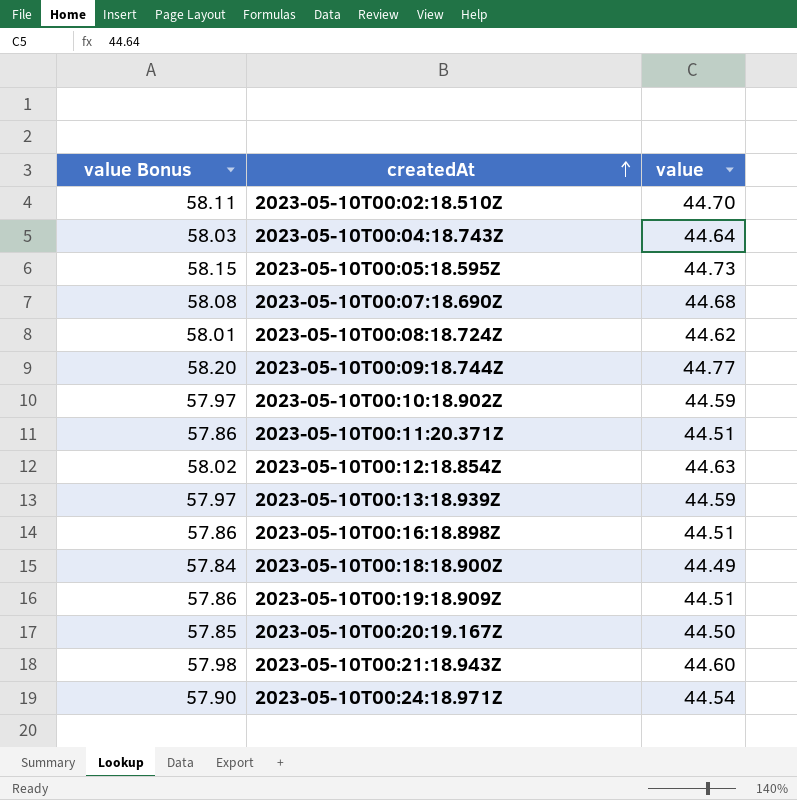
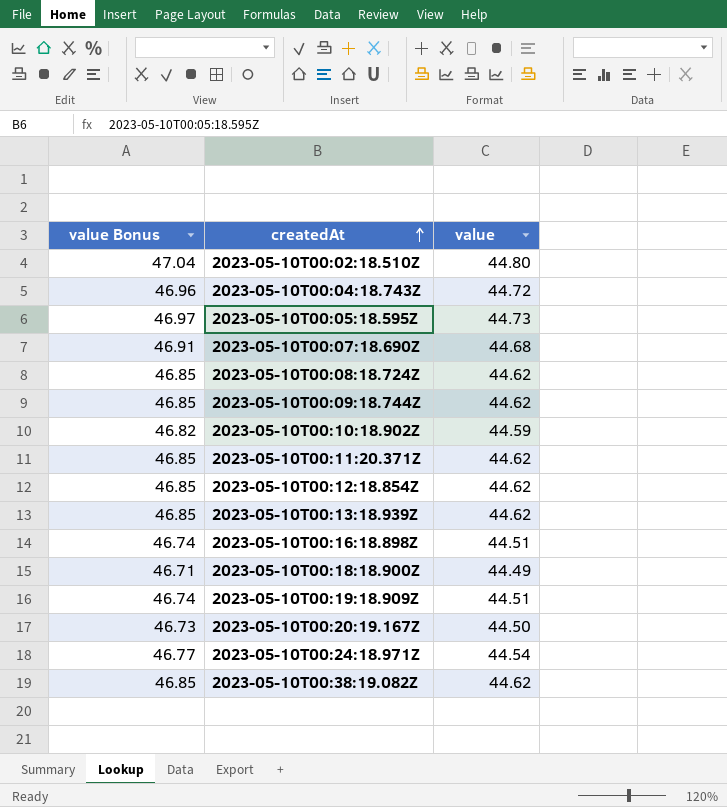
column value Bonus | formula: [value] * 1.3 -> [value] * 1.05
row 2023-05-10T00:21:18.943Z: 57.98 | 44.60 -> none
2023-05-10T00:02:18.510Z | value: 44.70 -> 44.80
2023-05-10T00:04:18.743Z | value: 44.64 -> 44.72
2023-05-10T00:09:18.744Z | value: 44.77 -> 44.62
2023-05-10T00:11:20.371Z | value: 44.51 -> 44.62
2023-05-10T00:12:18.854Z | value: 44.63 -> 44.62
2023-05-10T00:13:18.939Z | value: 44.59 -> 44.62
row 2023-05-10T00:38:19.082Z: none -> 46.85 | 44.62

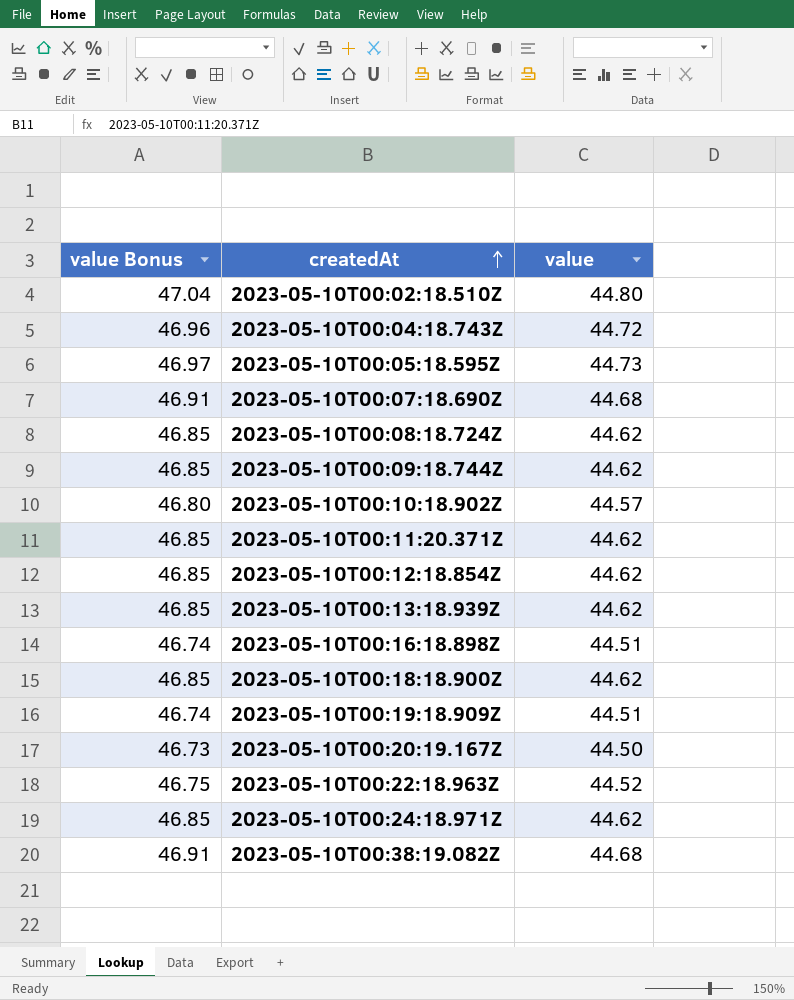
2023-05-10T00:10:18.902Z | value Bonus: 46.82 -> 46.80
2023-05-10T00:10:18.902Z | value: 44.59 -> 44.57
2023-05-10T00:18:18.900Z | value Bonus: 46.71 -> 46.85
2023-05-10T00:18:18.900Z | value: 44.49 -> 44.62
row 2023-05-10T00:22:18.963Z: none -> 46.75 | 44.52
2023-05-10T00:24:18.971Z | value Bonus: 46.77 -> 46.85
2023-05-10T00:24:18.971Z | value: 44.54 -> 44.62
2023-05-10T00:38:19.082Z | value Bonus: 46.85 -> 46.91
2023-05-10T00:38:19.082Z | value: 44.62 -> 44.68

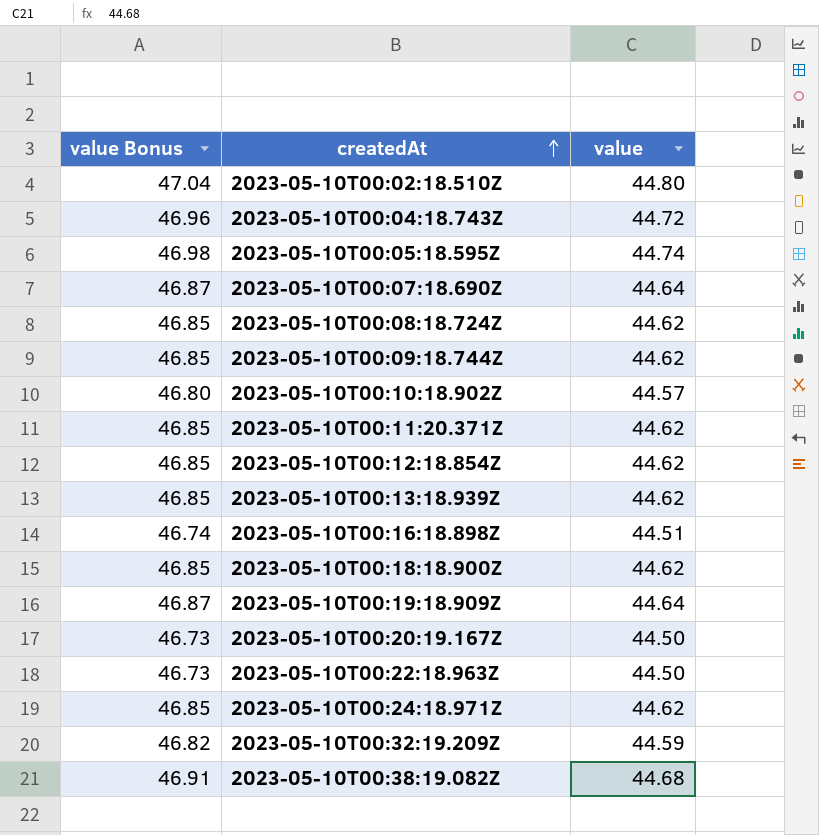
2023-05-10T00:05:18.595Z | value Bonus: 46.97 -> 46.98
2023-05-10T00:05:18.595Z | value: 44.73 -> 44.74
2023-05-10T00:07:18.690Z | value Bonus: 46.91 -> 46.87
2023-05-10T00:07:18.690Z | value: 44.68 -> 44.64
2023-05-10T00:19:18.909Z | value Bonus: 46.74 -> 46.87
2023-05-10T00:19:18.909Z | value: 44.51 -> 44.64
2023-05-10T00:22:18.963Z | value Bonus: 46.75 -> 46.73
2023-05-10T00:22:18.963Z | value: 44.52 -> 44.50
row 2023-05-10T00:32:19.209Z: none -> 46.82 | 44.59

